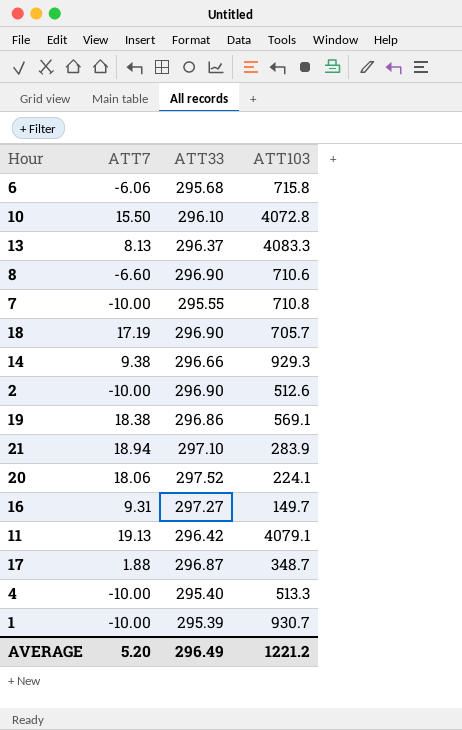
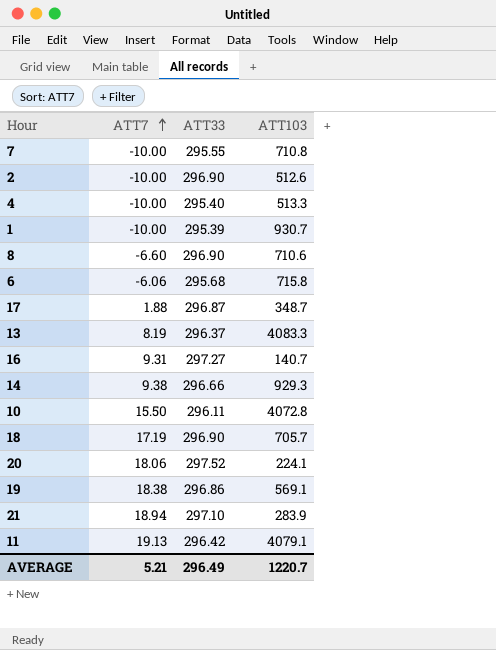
row order: none -> ATT7 ascending
13 | ATT7: 8.13 -> 8.19
16 | ATT103: 149.7 -> 140.7
10 | ATT33: 296.10 -> 296.11
AVERAGE | ATT7: 5.20 -> 5.21
AVERAGE | ATT103: 1221.2 -> 1220.7

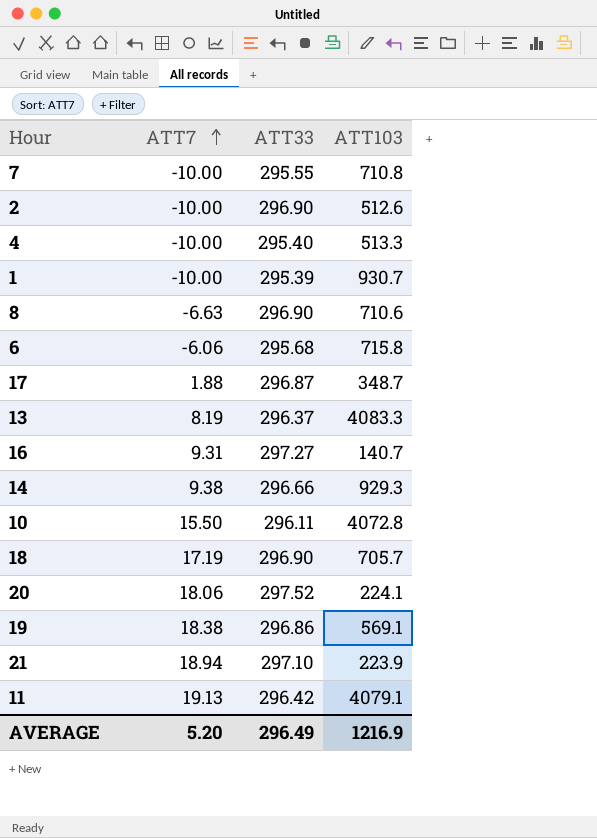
8 | ATT7: -6.60 -> -6.63
21 | ATT103: 283.9 -> 223.9
AVERAGE | ATT7: 5.21 -> 5.20
AVERAGE | ATT103: 1220.7 -> 1216.9

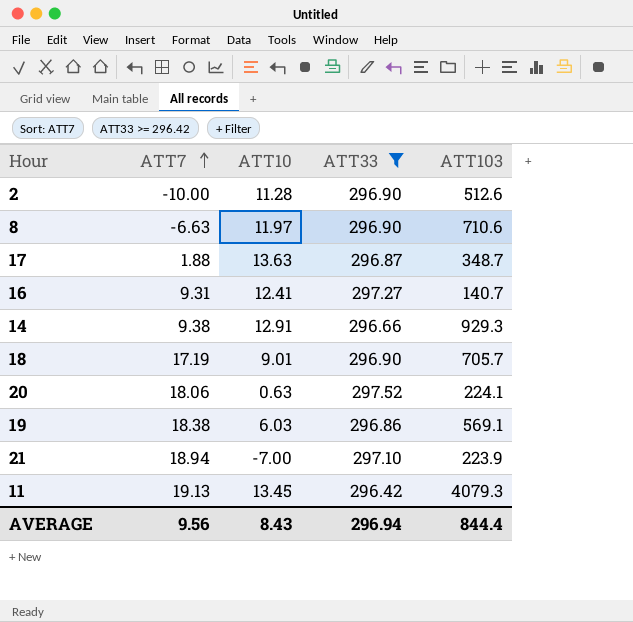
filter: none -> ATT33 >= 296.42
column ATT10 | position: none -> 3
11 | ATT103: 4079.1 -> 4079.3
AVERAGE | ATT7: 5.20 -> 9.56
AVERAGE | ATT33: 296.49 -> 296.94
AVERAGE | ATT103: 1216.9 -> 844.4

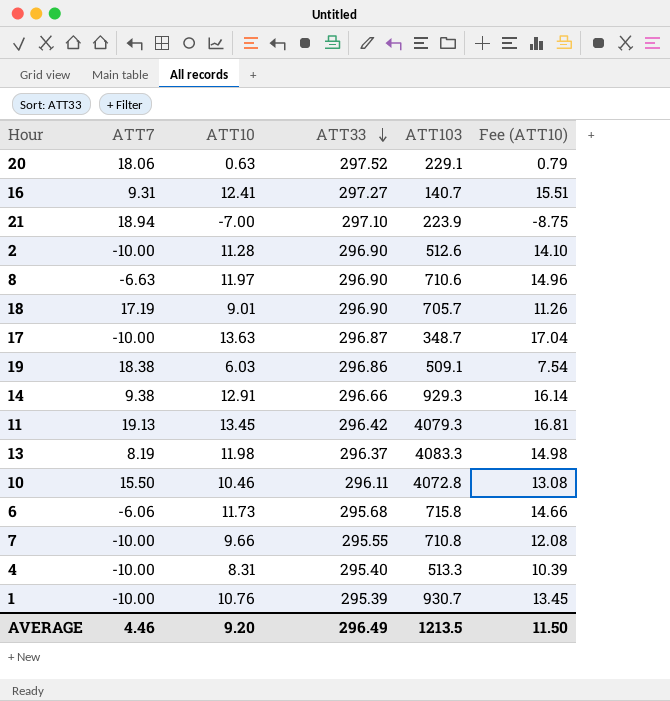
filter: ATT33 >= 296.42 -> none
row order: ATT7 ascending -> ATT33 descending
column Fee (ATT10) | formula: none -> [ATT10] * 1.25
20 | ATT103: 224.1 -> 229.1
17 | ATT7: 1.88 -> -10.00
19 | ATT103: 569.1 -> 509.1
AVERAGE | ATT7: 9.56 -> 4.46
AVERAGE | ATT10: 8.43 -> 9.20
AVERAGE | ATT33: 296.94 -> 296.49
AVERAGE | ATT103: 844.4 -> 1213.5

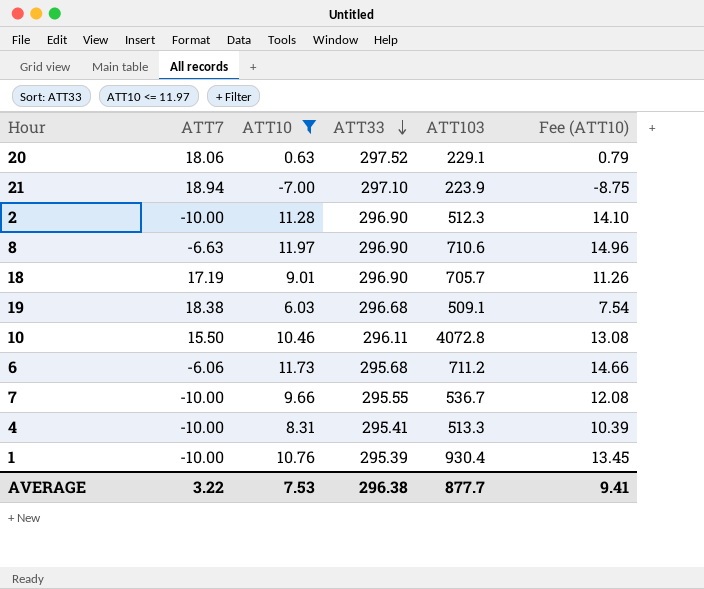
filter: none -> ATT10 <= 11.97
2 | ATT103: 512.6 -> 512.3
19 | ATT33: 296.86 -> 296.68
6 | ATT103: 715.8 -> 711.2
7 | ATT103: 710.8 -> 536.7
4 | ATT33: 295.40 -> 295.41
1 | ATT103: 930.7 -> 930.4
AVERAGE | ATT7: 4.46 -> 3.22
AVERAGE | ATT10: 9.20 -> 7.53
AVERAGE | ATT33: 296.49 -> 296.38
AVERAGE | ATT103: 1213.5 -> 877.7
AVERAGE | Fee (ATT10): 11.50 -> 9.41

